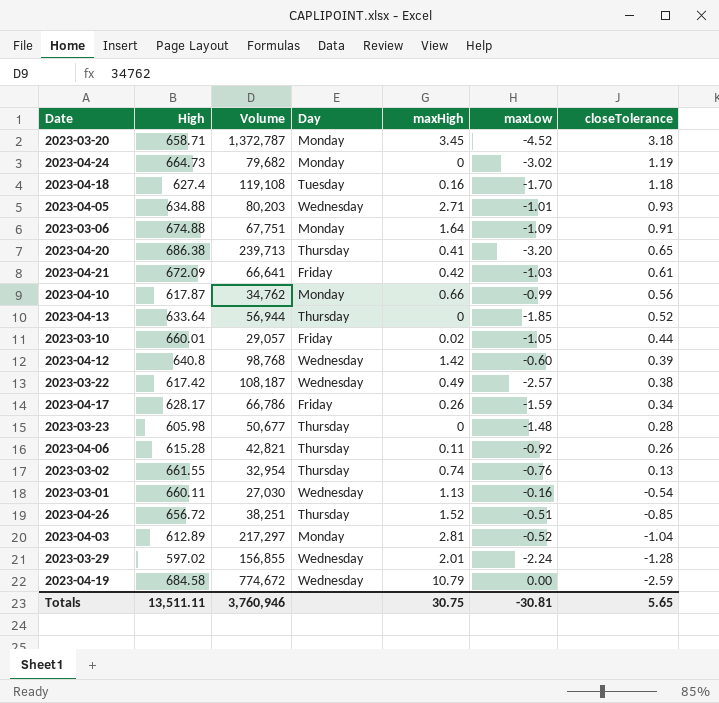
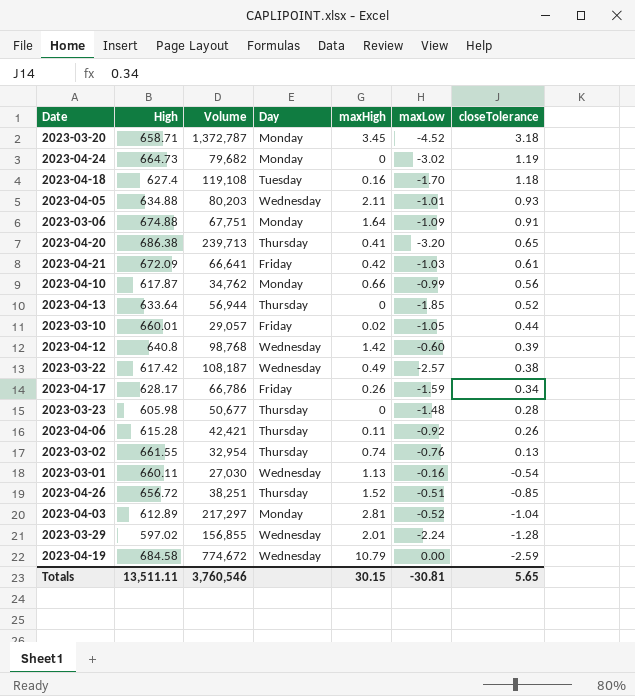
2023-04-05 | maxHigh: 2.71 -> 2.11
2023-04-06 | Volume: 42,821 -> 42,421
Totals | Volume: 3,760,946 -> 3,760,546
Totals | maxHigh: 30.75 -> 30.15

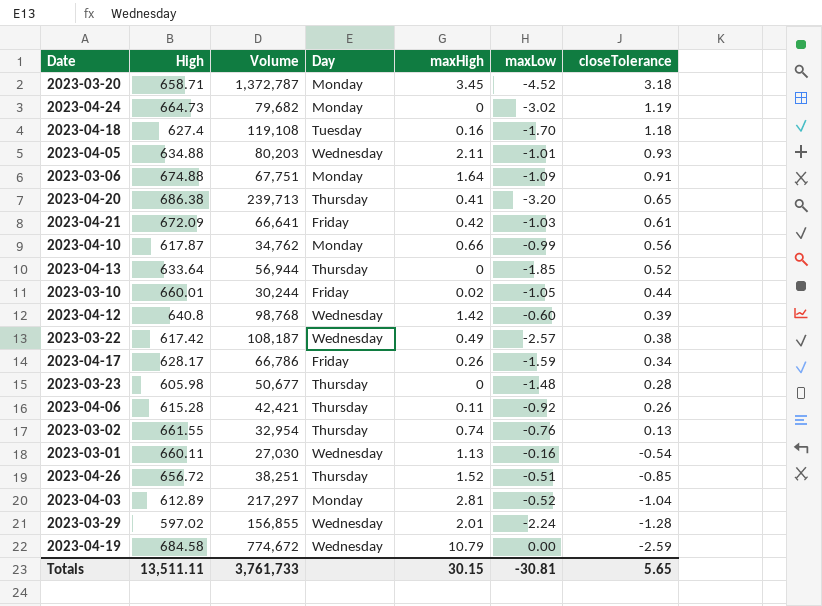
2023-03-10 | Volume: 29,057 -> 30,244
Totals | Volume: 3,760,546 -> 3,761,733

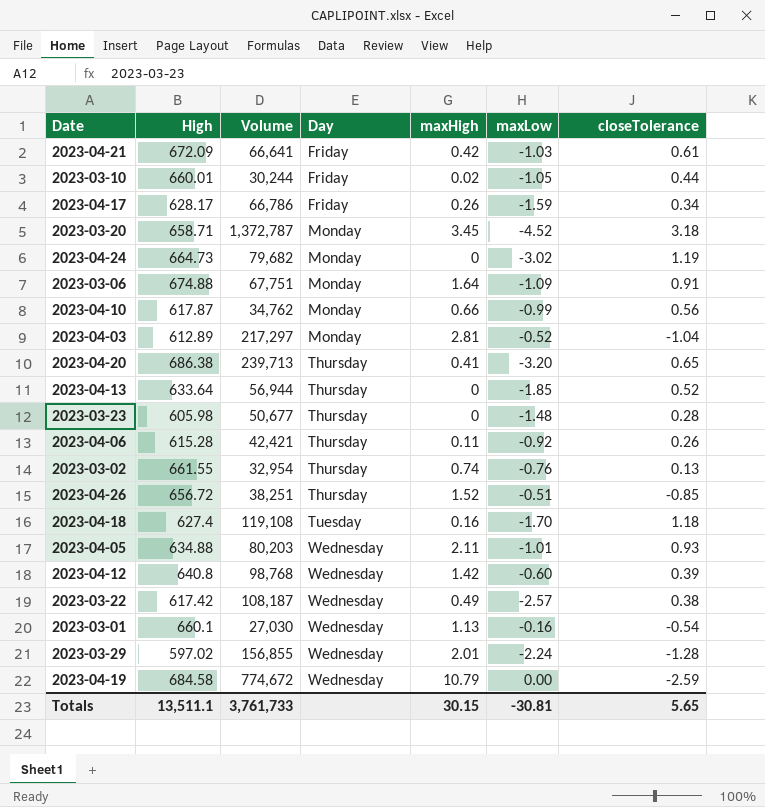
row order: closeTolerance descending -> Day ascending
2023-03-01 | High: 660.11 -> 660.1
Totals | High: 13,511.11 -> 13,511.1

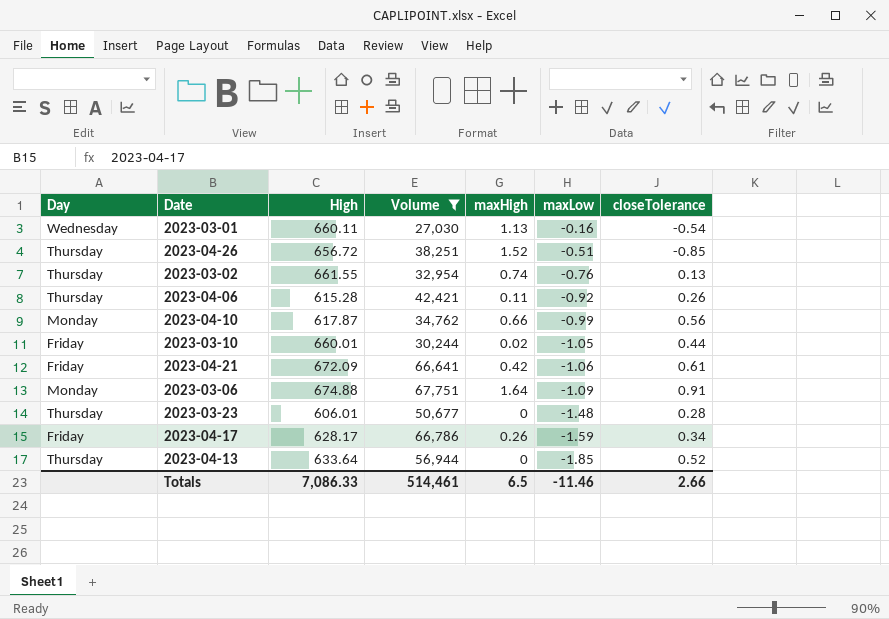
filter: none -> Volume <= 67,751
row order: Day ascending -> maxLow descending
column Day | position: 4 -> 1
2023-03-01 | High: 660.1 -> 660.11
2023-04-21 | maxLow: -1.03 -> -1.06
2023-03-23 | High: 605.98 -> 606.01
Totals | High: 13,511.1 -> 7,086.33
Totals | Volume: 3,761,733 -> 514,461
Totals | maxHigh: 30.15 -> 6.5
Totals | maxLow: -30.81 -> -11.46
Totals | closeTolerance: 5.65 -> 2.66

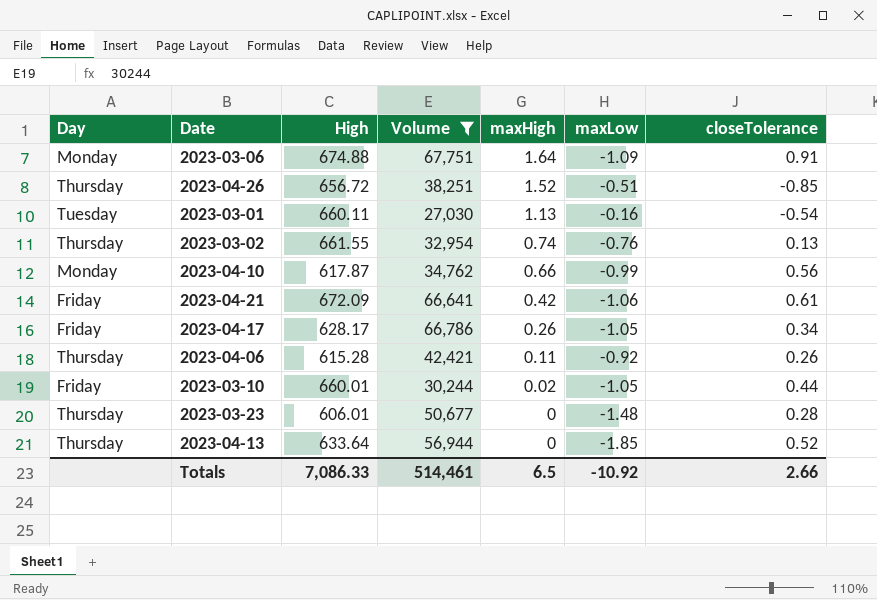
row order: maxLow descending -> maxHigh descending
2023-03-01 | Day: Wednesday -> Tuesday
2023-04-17 | maxLow: -1.59 -> -1.05
Totals | maxLow: -11.46 -> -10.92

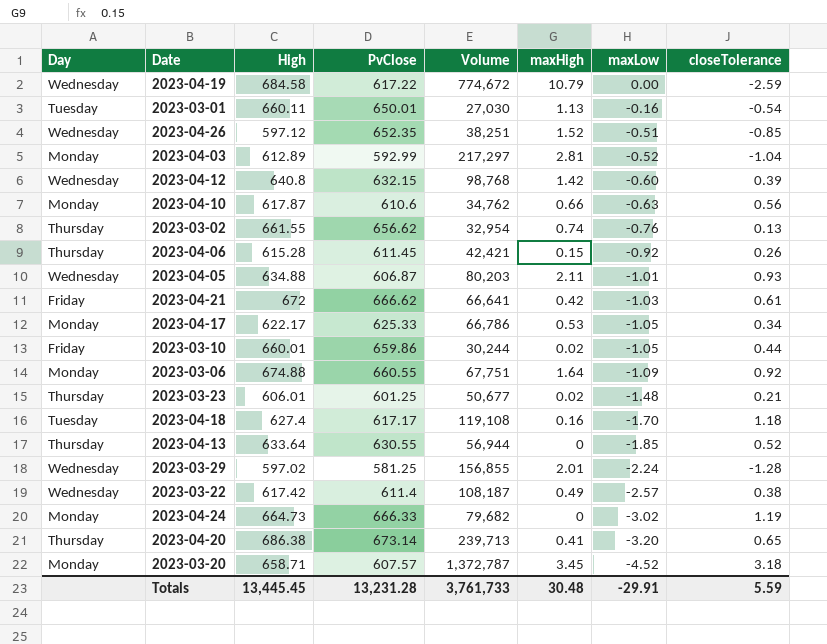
filter: Volume <= 67,751 -> none
row order: maxHigh descending -> maxLow descending
column PvClose | position: none -> 4
2023-04-26 | Day: Thursday -> Wednesday
2023-04-26 | High: 656.72 -> 597.12
2023-04-10 | maxLow: -0.99 -> -0.63
2023-04-06 | maxHigh: 0.11 -> 0.15
2023-04-21 | High: 672.09 -> 672
2023-04-21 | maxLow: -1.06 -> -1.03
2023-04-17 | Day: Friday -> Monday
2023-04-17 | High: 628.17 -> 622.17
2023-04-17 | maxHigh: 0.26 -> 0.53
2023-03-06 | closeTolerance: 0.91 -> 0.92
2023-03-23 | maxHigh: 0 -> 0.02
2023-03-23 | closeTolerance: 0.28 -> 0.21
Totals | High: 7,086.33 -> 13,445.45
Totals | Volume: 514,461 -> 3,761,733
Totals | maxHigh: 6.5 -> 30.48
Totals | maxLow: -10.92 -> -29.91
Totals | closeTolerance: 2.66 -> 5.59

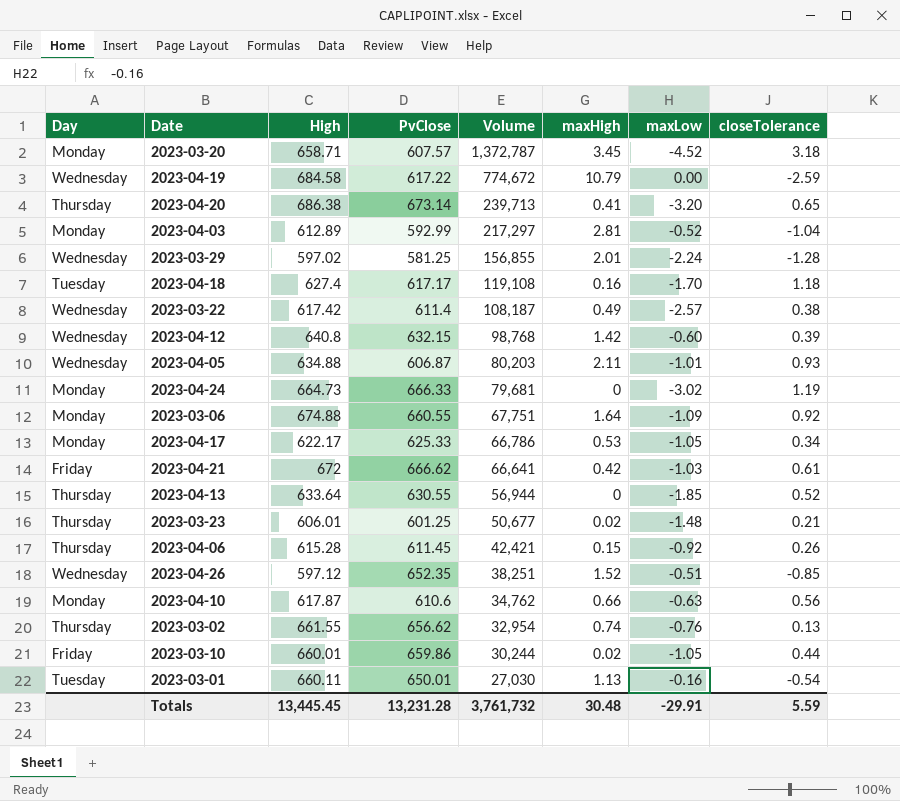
row order: maxLow descending -> Volume descending
2023-04-24 | Volume: 79,682 -> 79,681
Totals | Volume: 3,761,733 -> 3,761,732

